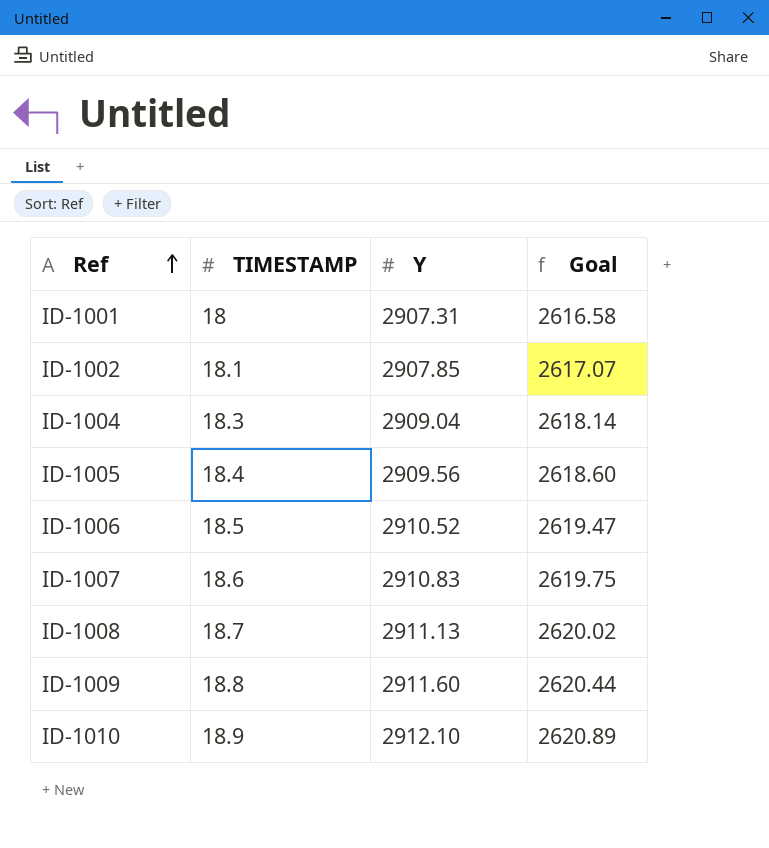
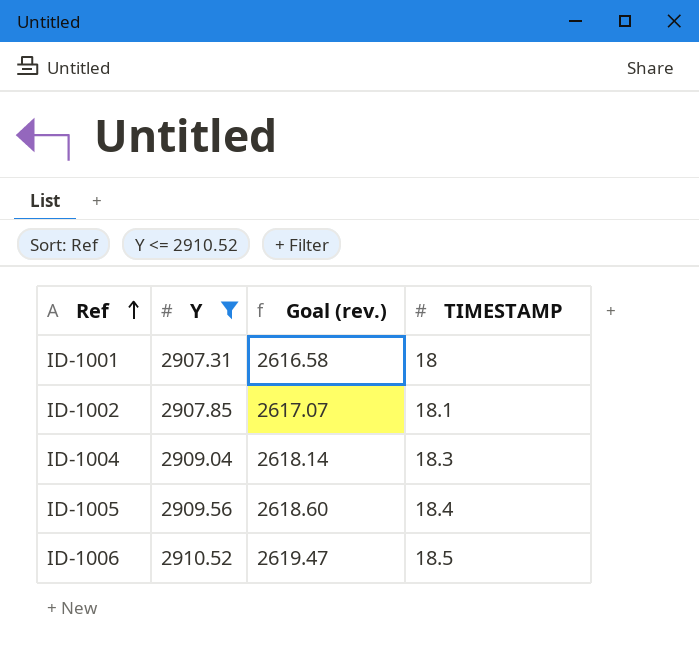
filter: none -> Y <= 2910.52
column name: Goal -> Goal (rev.)
column TIMESTAMP | position: 2 -> 4

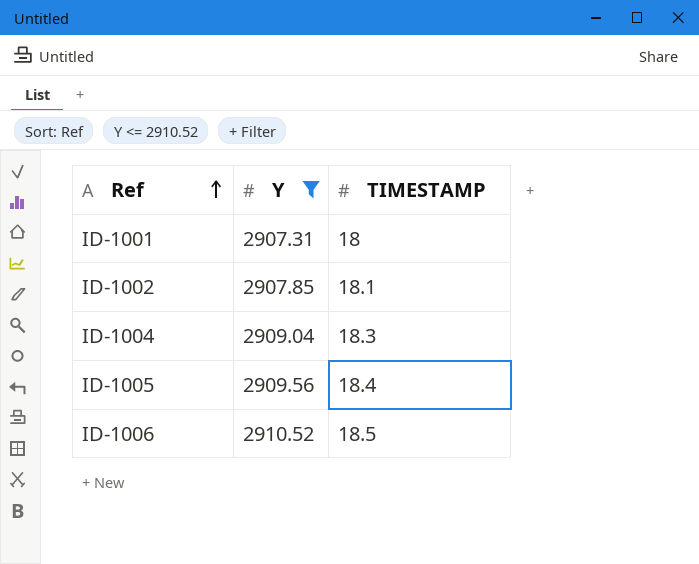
column Goal (rev.) | formula: [Y] * 0.9 -> none

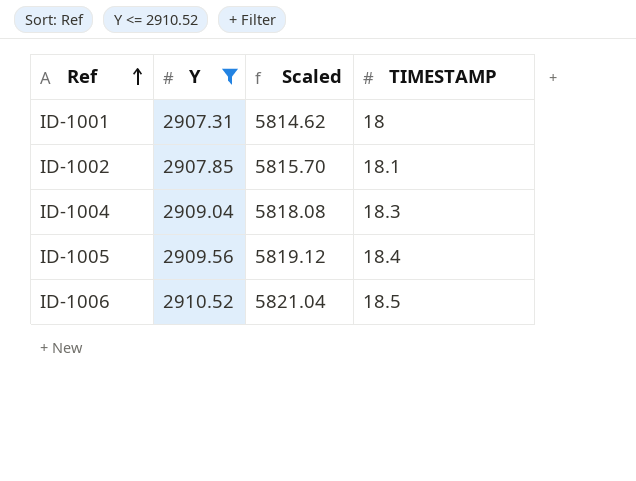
column Scaled | formula: none -> [Y] * 2

